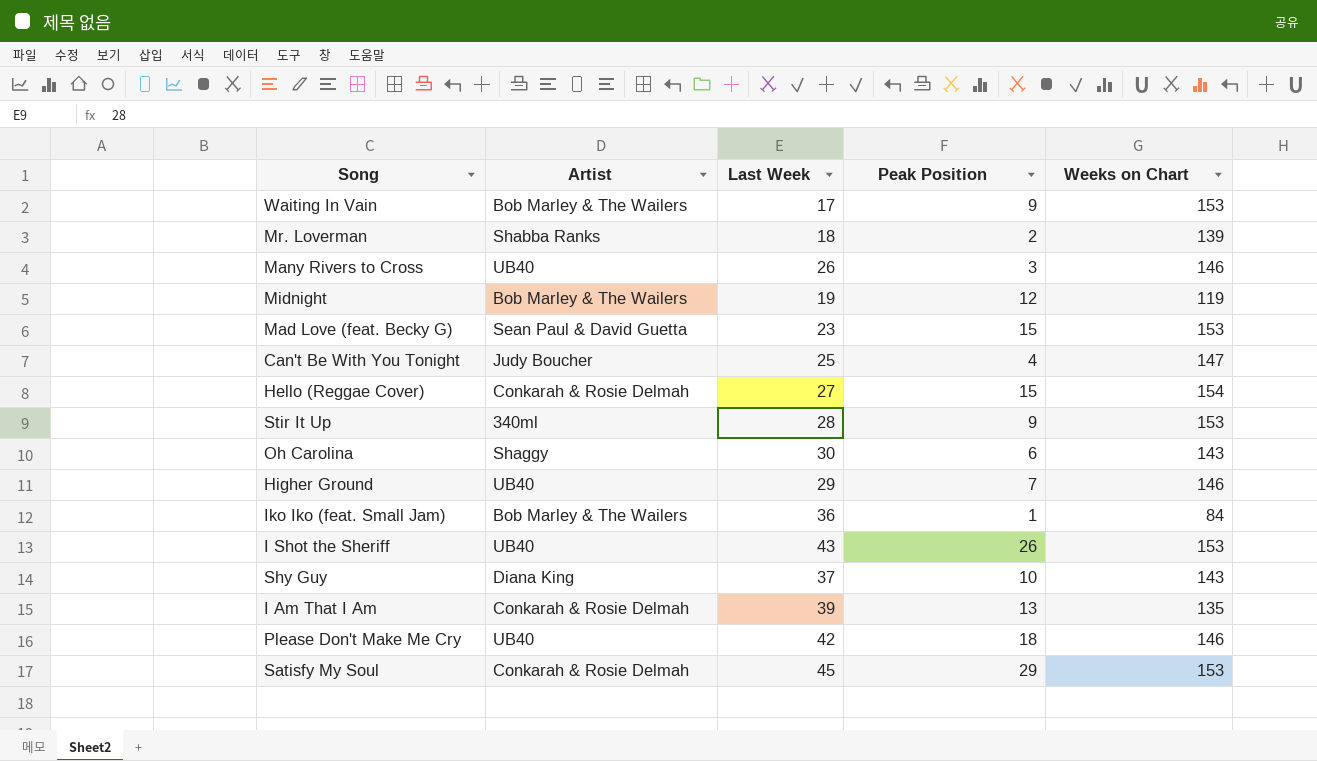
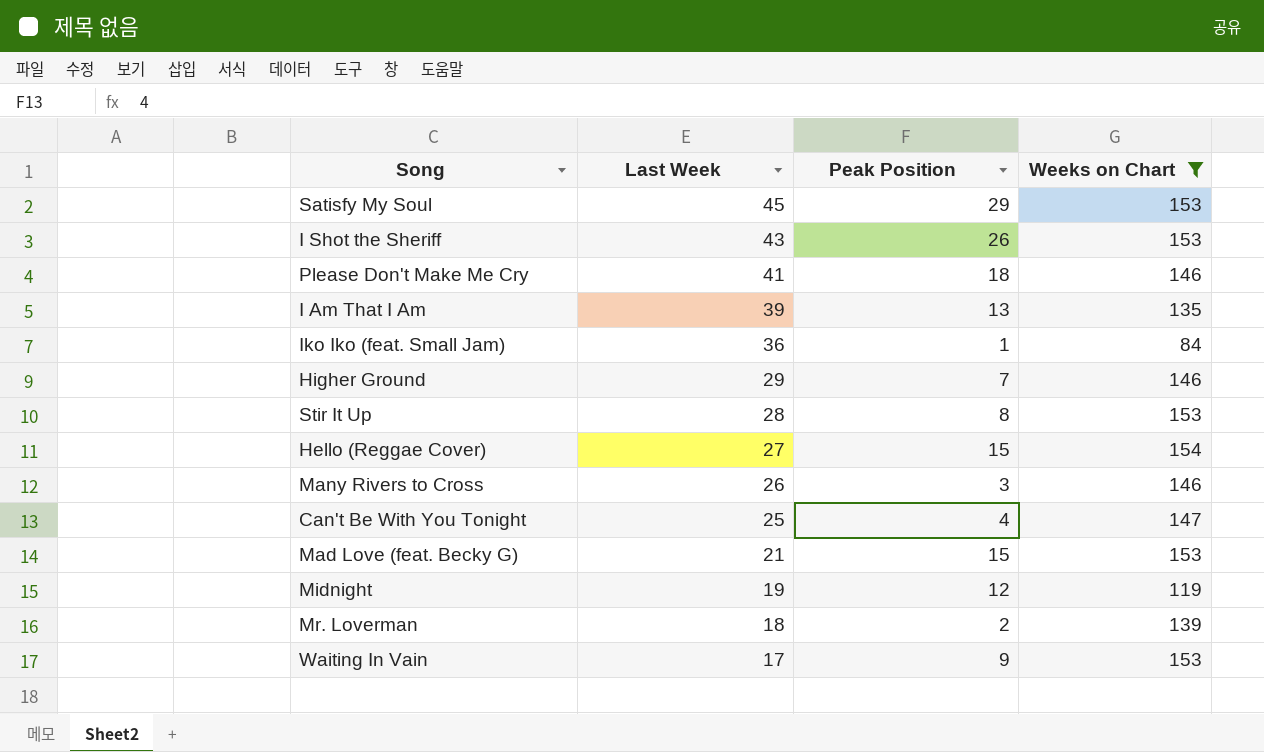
filter: none -> Weeks on Chart != 143
row order: none -> Last Week descending
column Artist | position: 2 -> none
Please Don't Make Me Cry | Last Week: 42 -> 41
Stir It Up | Peak Position: 9 -> 8
Mad Love (feat. Becky G) | Last Week: 23 -> 21

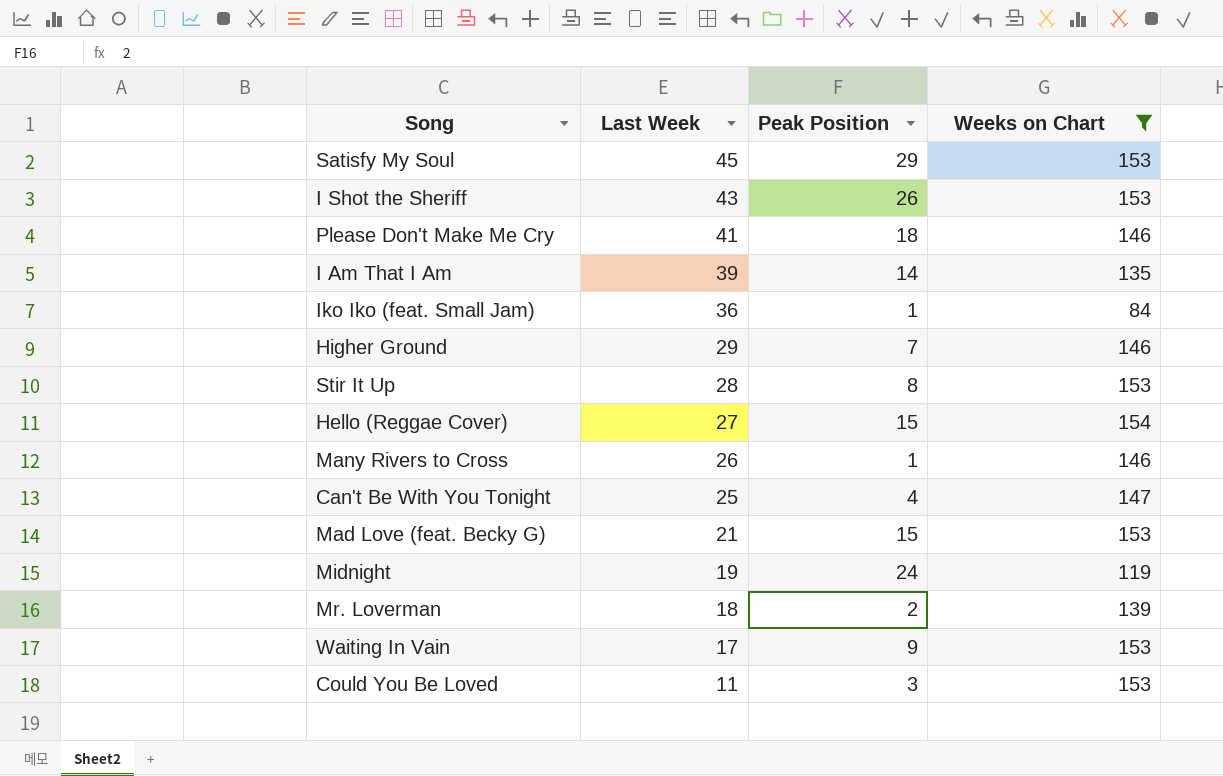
I Am That I Am | Peak Position: 13 -> 14
Many Rivers to Cross | Peak Position: 3 -> 1
Midnight | Peak Position: 12 -> 24
row Could You Be Loved: none -> 11 | 3 | 153

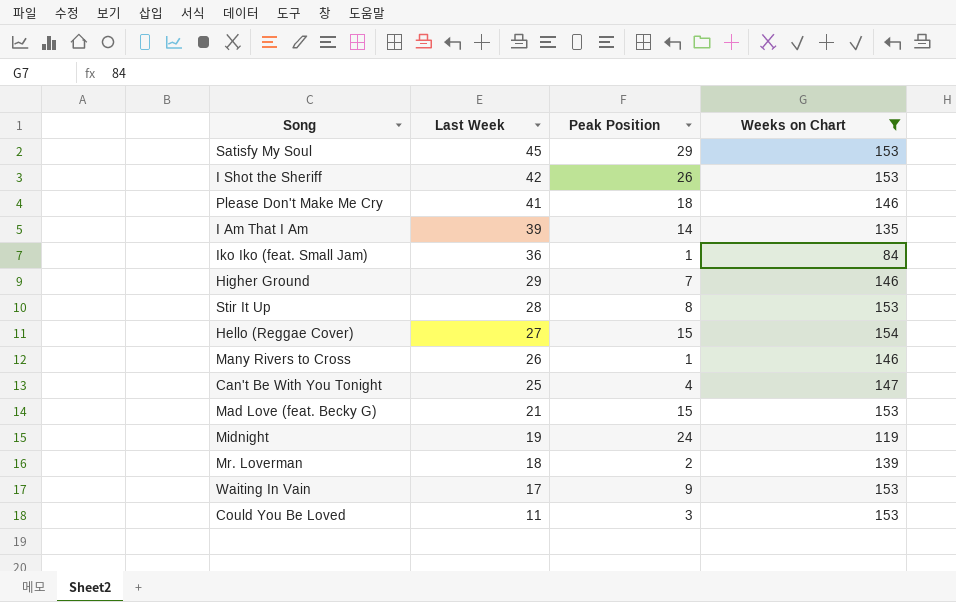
I Shot the Sheriff | Last Week: 43 -> 42

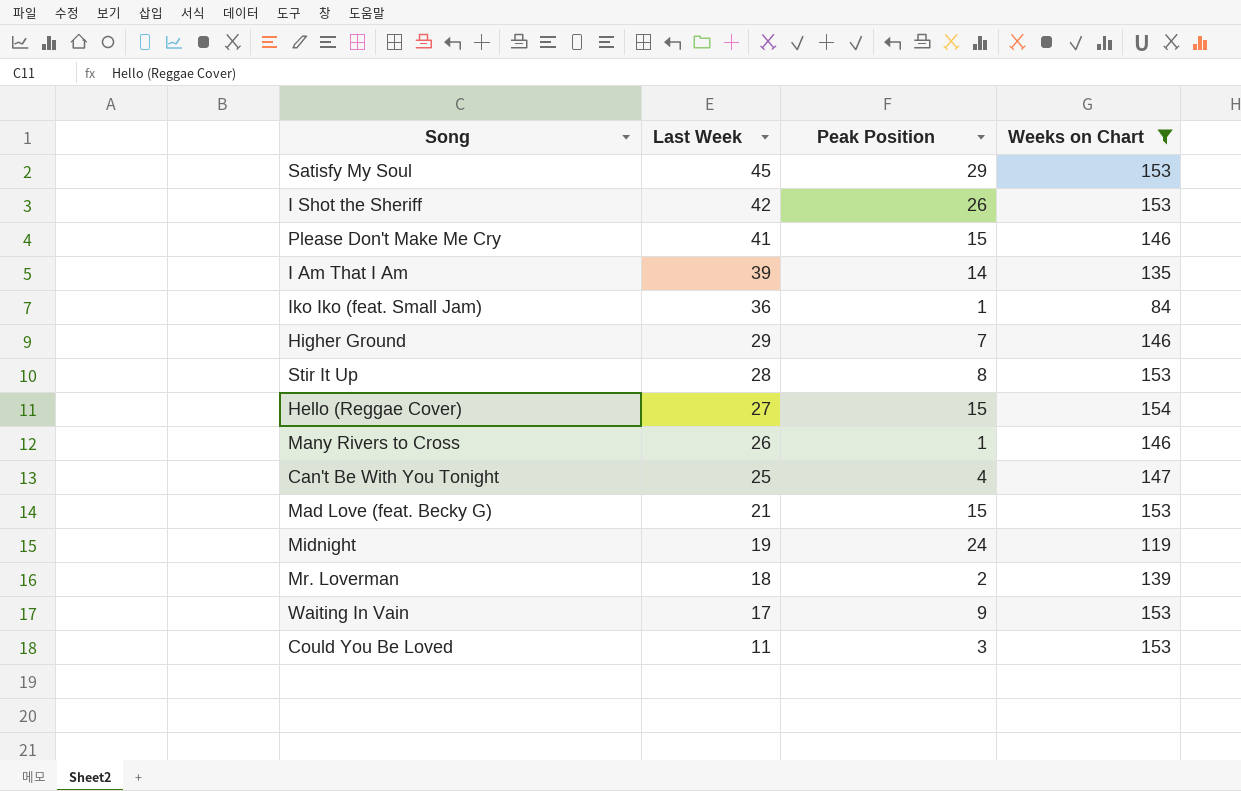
Please Don't Make Me Cry | Peak Position: 18 -> 15

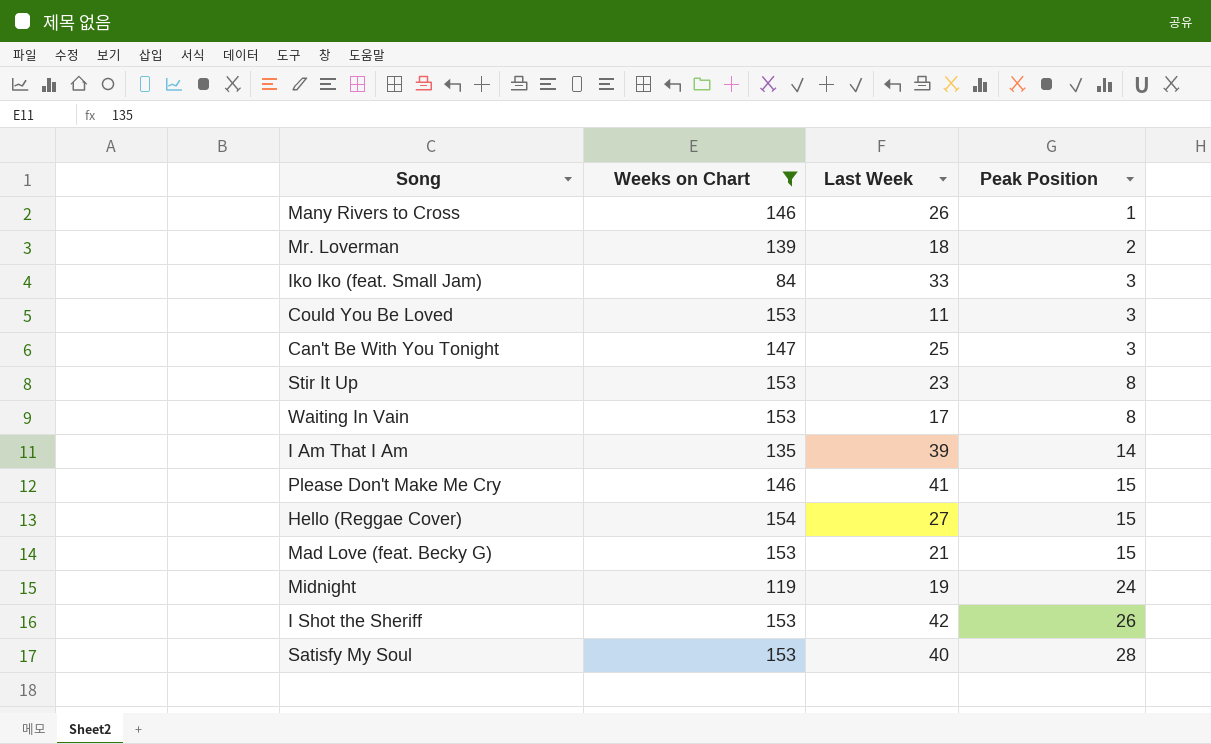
row order: Last Week descending -> Peak Position ascending
column Weeks on Chart | position: 4 -> 2
row Higher Ground: 29 | 7 | 146 -> none
Iko Iko (feat. Small Jam) | Last Week: 36 -> 33
Iko Iko (feat. Small Jam) | Peak Position: 1 -> 3
Can't Be With You Tonight | Peak Position: 4 -> 3
Stir It Up | Last Week: 28 -> 23
Waiting In Vain | Peak Position: 9 -> 8
Satisfy My Soul | Last Week: 45 -> 40
Satisfy My Soul | Peak Position: 29 -> 28

